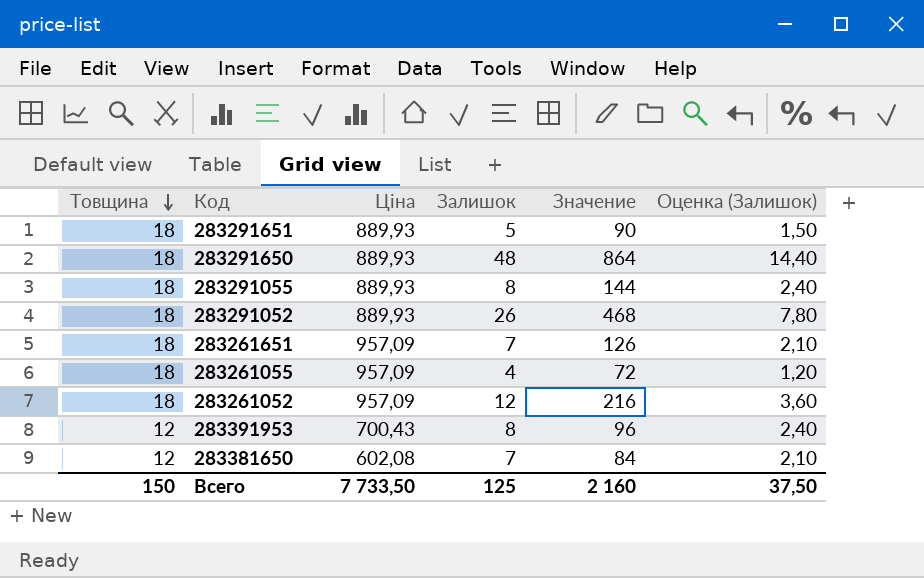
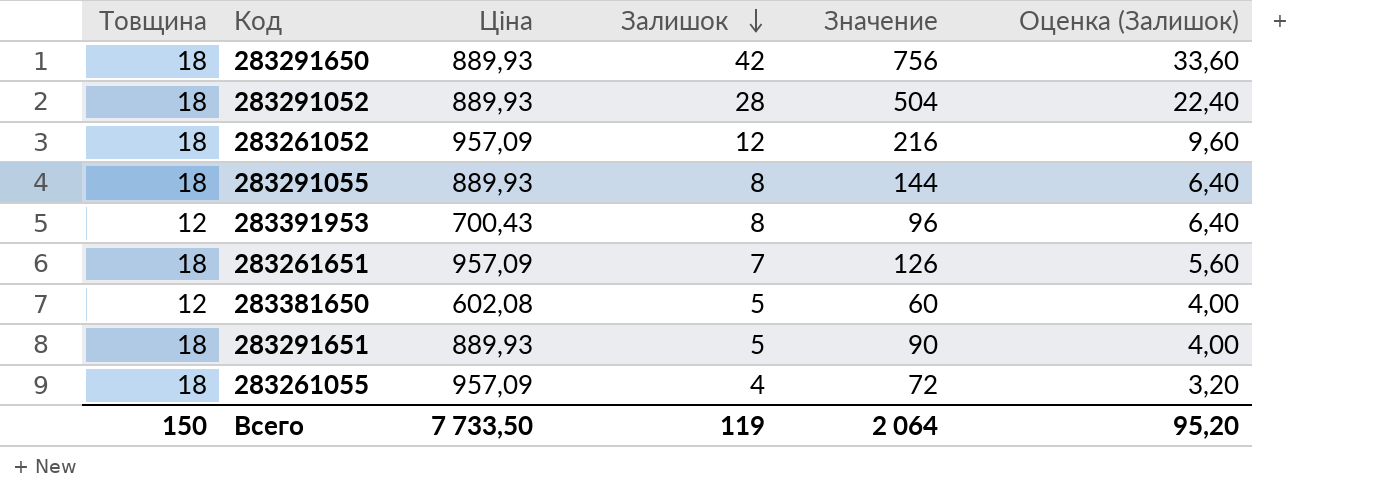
row order: Товщина descending -> Залишок descending
column Оценка (Залишок) | formula: [Залишок] * 0,3 -> [Залишок] * 0,8
283291650 | Залишок: 48 -> 42
283291650 | Значение: 864 -> 756
283291052 | Залишок: 26 -> 28
283291052 | Значение: 468 -> 504
283381650 | Залишок: 7 -> 5
283381650 | Значение: 84 -> 60
Всего | Залишок: 125 -> 119
Всего | Значение: 2 160 -> 2 064
Всего | Оценка (Залишок): 37,50 -> 95,20

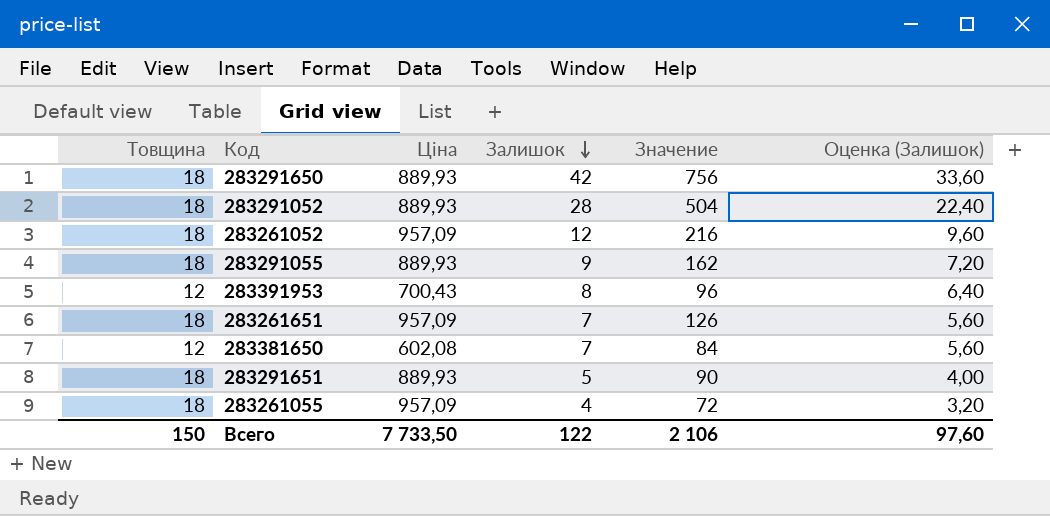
283291055 | Залишок: 8 -> 9
283291055 | Значение: 144 -> 162
283291055 | Оценка (Залишок): 6,40 -> 7,20
283381650 | Залишок: 5 -> 7
283381650 | Значение: 60 -> 84
283381650 | Оценка (Залишок): 4,00 -> 5,60
Всего | Залишок: 119 -> 122
Всего | Значение: 2 064 -> 2 106
Всего | Оценка (Залишок): 95,20 -> 97,60

